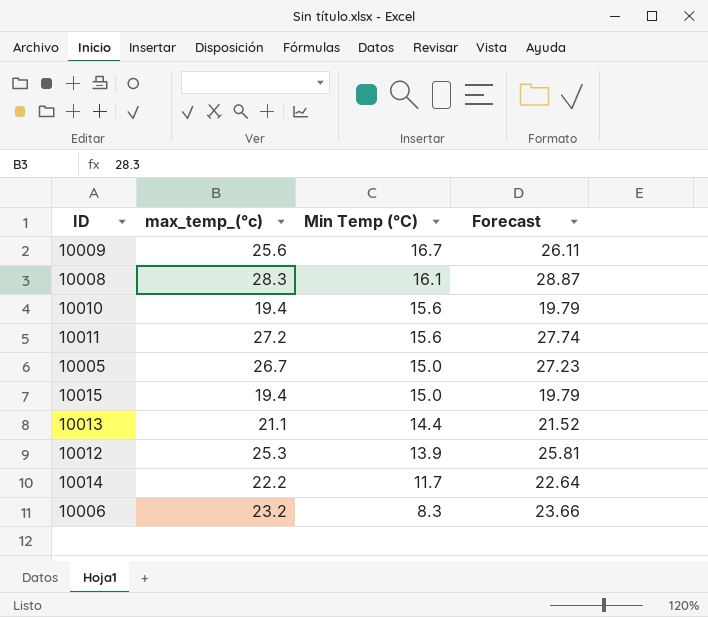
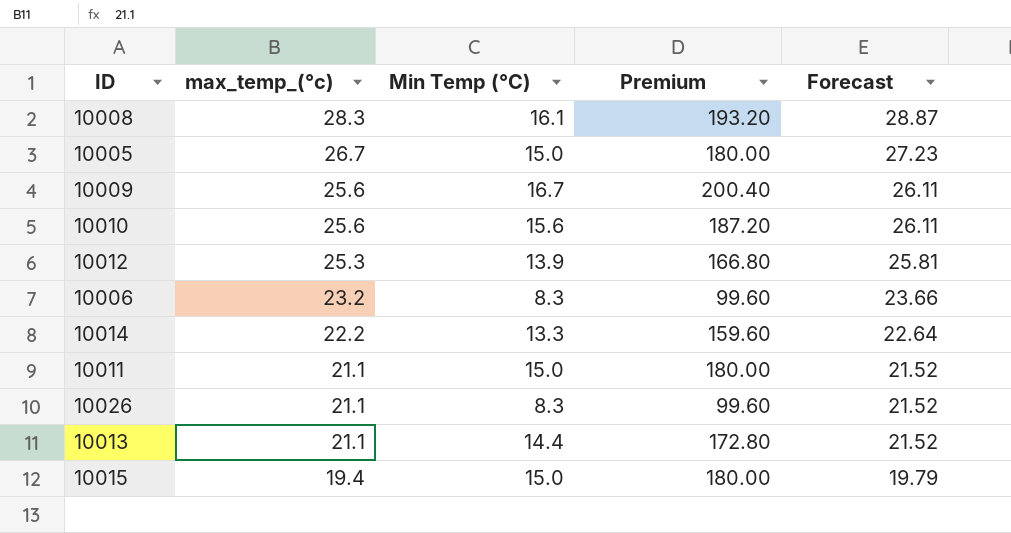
row order: Min Temp (°C) descending -> max_temp_(°c) descending
column Premium | formula: none -> [Min Temp (°C)] * 12
10010 | max_temp_(°c): 19.4 -> 25.6
10010 | Forecast: 19.79 -> 26.11
10014 | Min Temp (°C): 11.7 -> 13.3
10011 | max_temp_(°c): 27.2 -> 21.1
10011 | Min Temp (°C): 15.6 -> 15.0
10011 | Forecast: 27.74 -> 21.52
row 10026: none -> 21.1 | 8.3 | 99.60 | 21.52

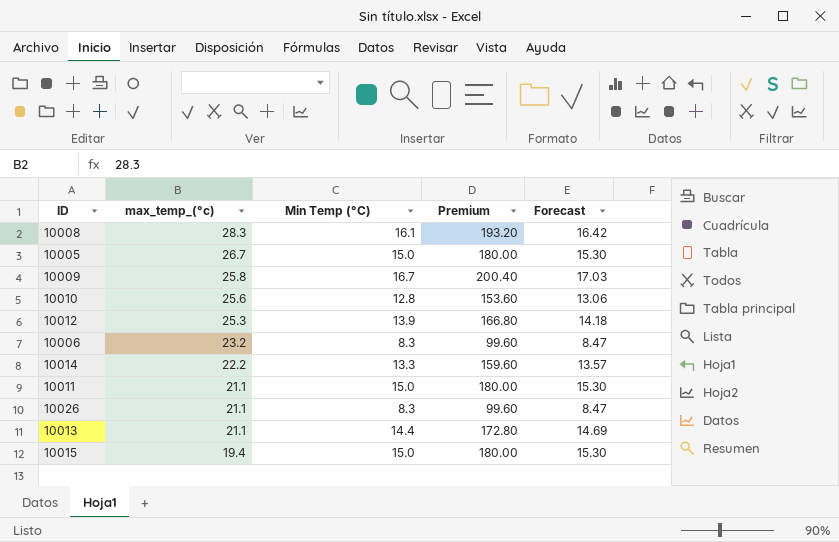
column Forecast | formula: [max_temp_(°c)] * 1.02 -> [Min Temp (°C)] * 1.02
10009 | max_temp_(°c): 25.6 -> 25.8
10010 | Min Temp (°C): 15.6 -> 12.8
10010 | Premium: 187.20 -> 153.60

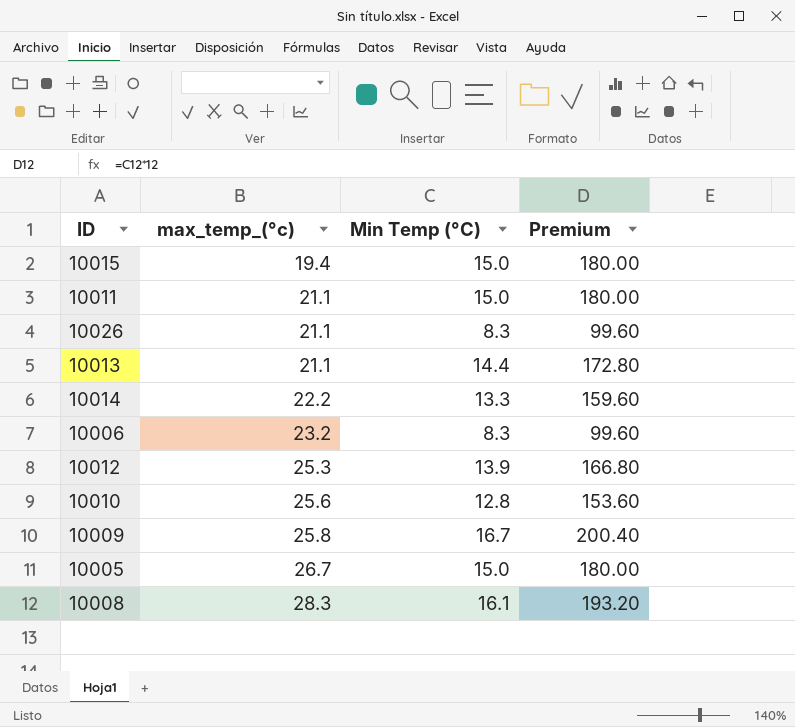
row order: max_temp_(°c) descending -> max_temp_(°c) ascending
column Forecast | formula: [Min Temp (°C)] * 1.02 -> none

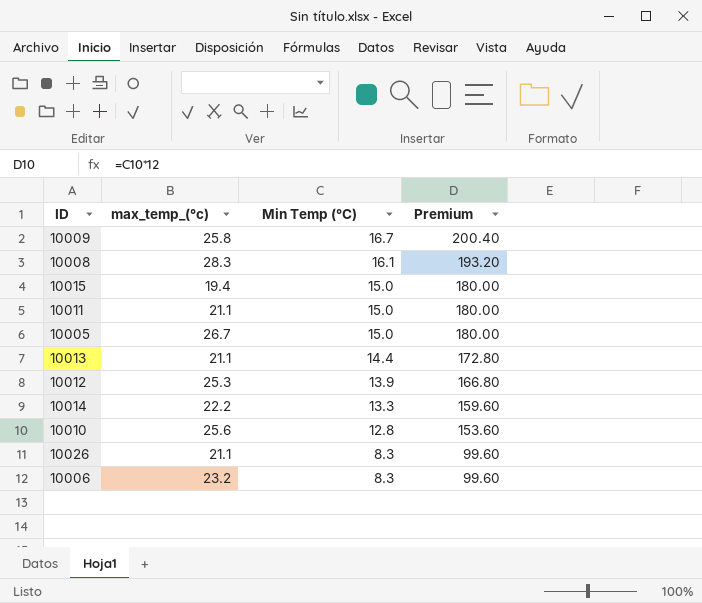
row order: max_temp_(°c) ascending -> Min Temp (°C) descending

